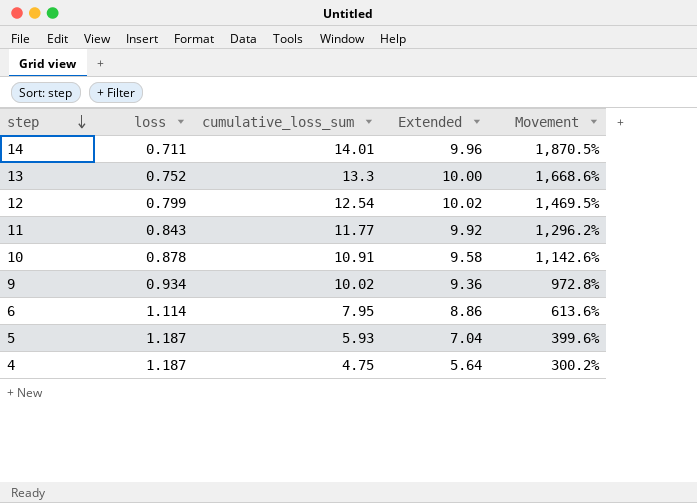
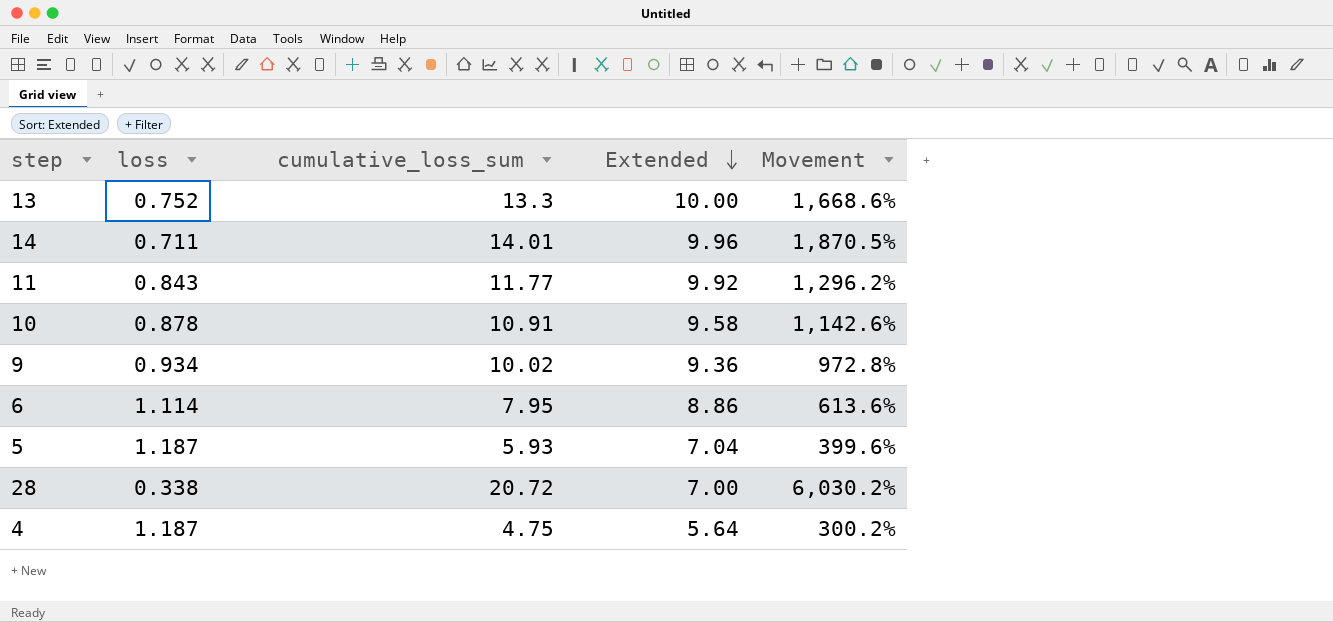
row order: step descending -> Extended descending
row 12: 0.799 | 12.54 | 10.02 | 1,469.5% -> none
row 28: none -> 0.338 | 20.72 | 7.00 | 6,030.2%

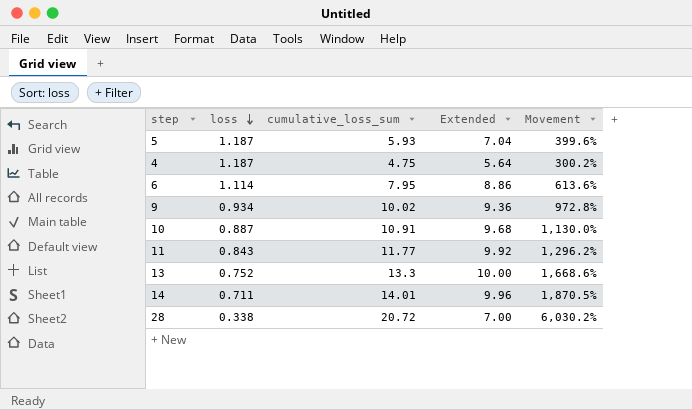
row order: Extended descending -> loss descending
10 | loss: 0.878 -> 0.887
10 | Extended: 9.58 -> 9.68
10 | Movement: 1,142.6% -> 1,130.0%

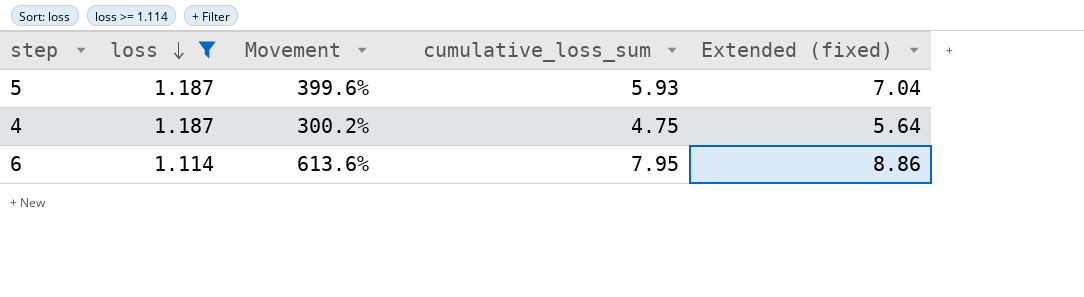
filter: none -> loss >= 1.114
column Movement | position: 5 -> 3
column name: Extended -> Extended (fixed)

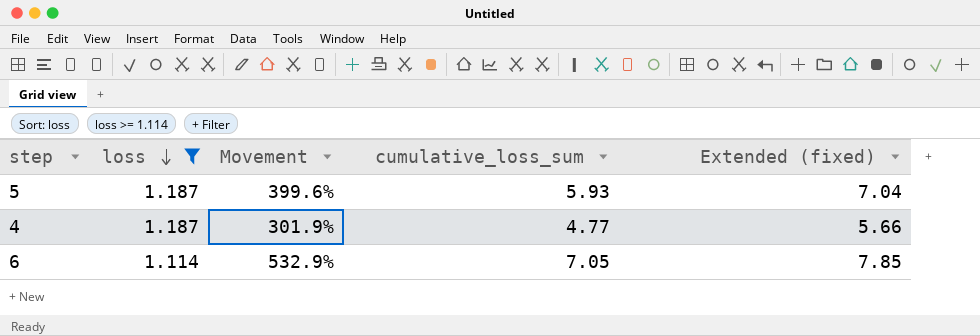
4 | Movement: 300.2% -> 301.9%
4 | cumulative_loss_sum: 4.75 -> 4.77
4 | Extended (fixed): 5.64 -> 5.66
6 | Movement: 613.6% -> 532.9%
6 | cumulative_loss_sum: 7.95 -> 7.05
6 | Extended (fixed): 8.86 -> 7.85

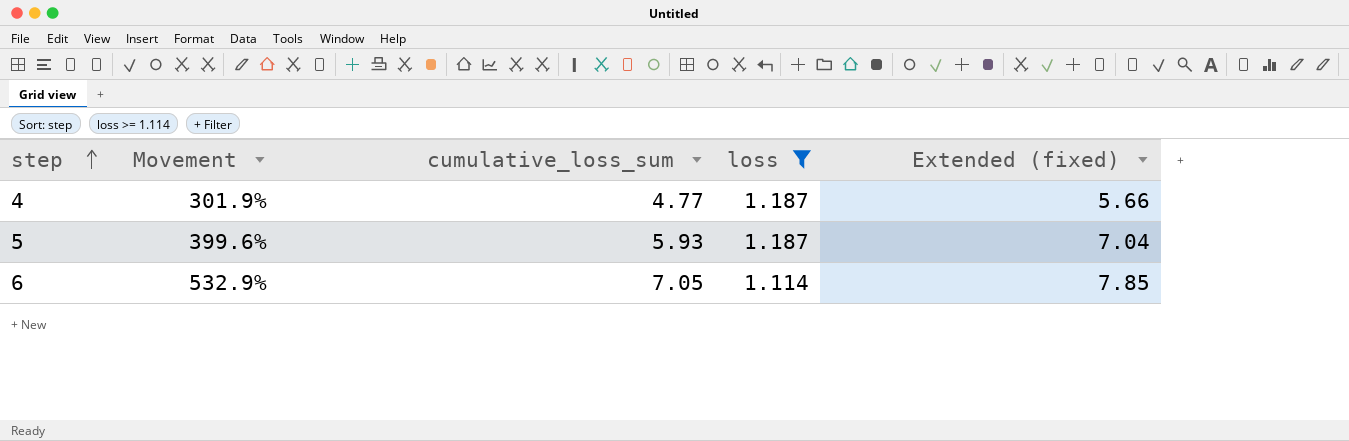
row order: loss descending -> step ascending
column loss | position: 2 -> 4

